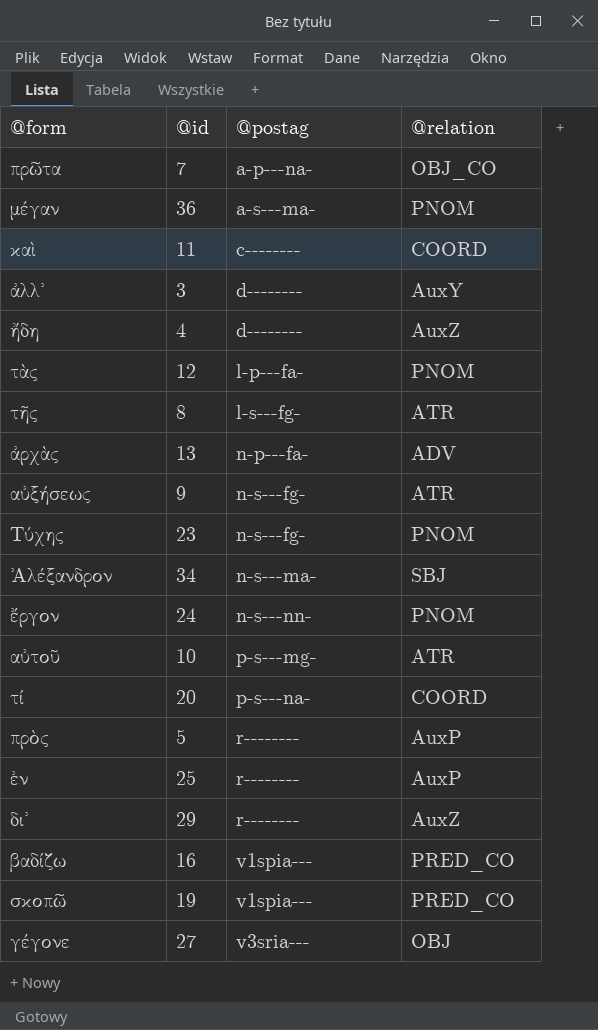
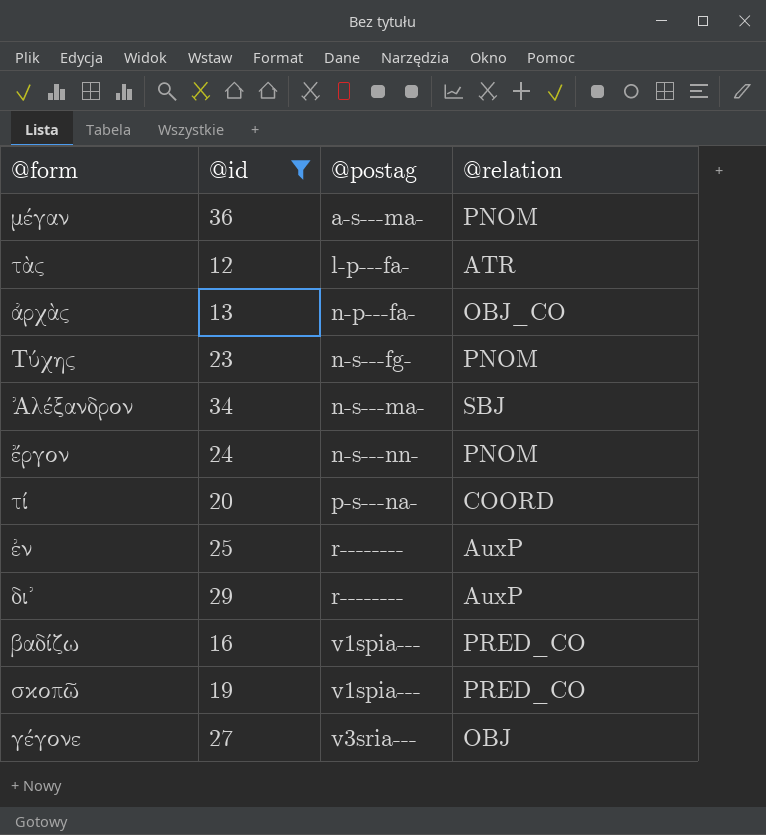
filter: none -> @id >= 12
τὰς | @relation: PNOM -> ATR
ἀρχὰς | @relation: ADV -> OBJ_CO
δι᾽ | @relation: AuxZ -> AuxP

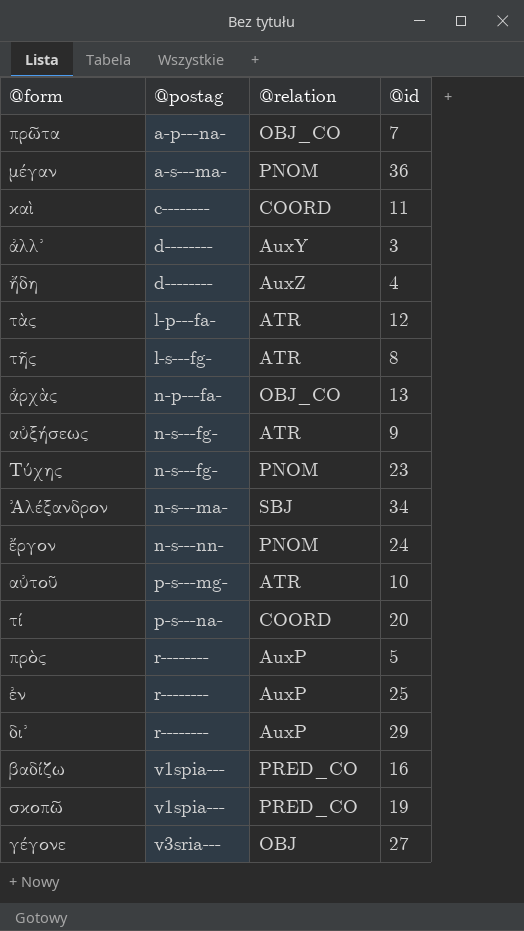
filter: @id >= 12 -> none
column @id | position: 2 -> 4

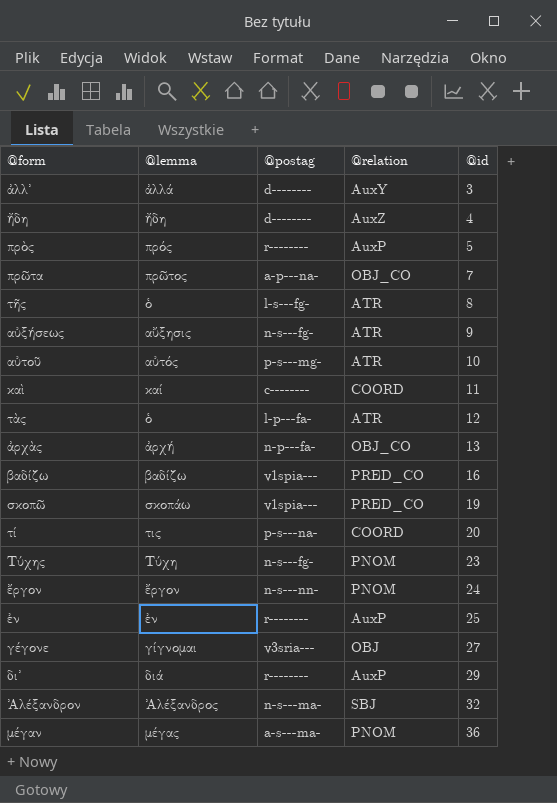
row order: @postag ascending -> @id ascending
column @lemma | position: none -> 2
Ἀλέξανδρον | @id: 34 -> 32

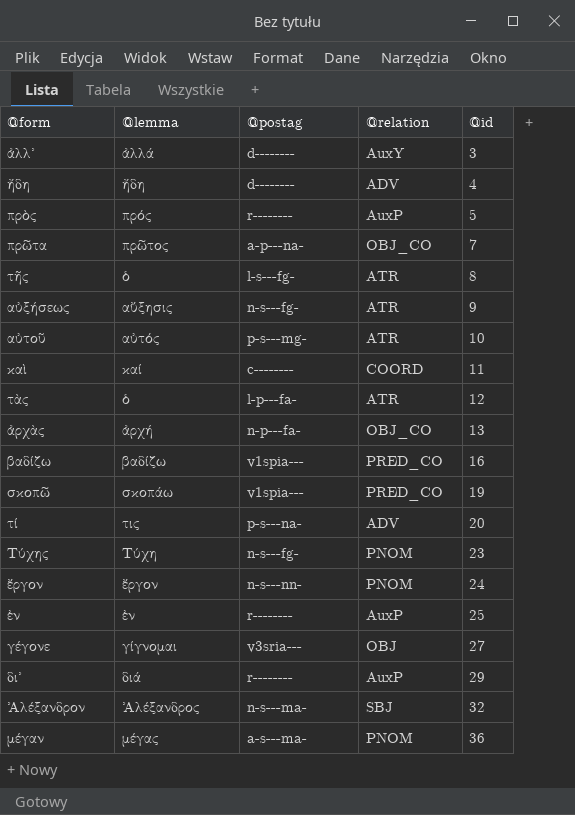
ἤδη | @relation: AuxZ -> ADV
τί | @relation: COORD -> ADV

